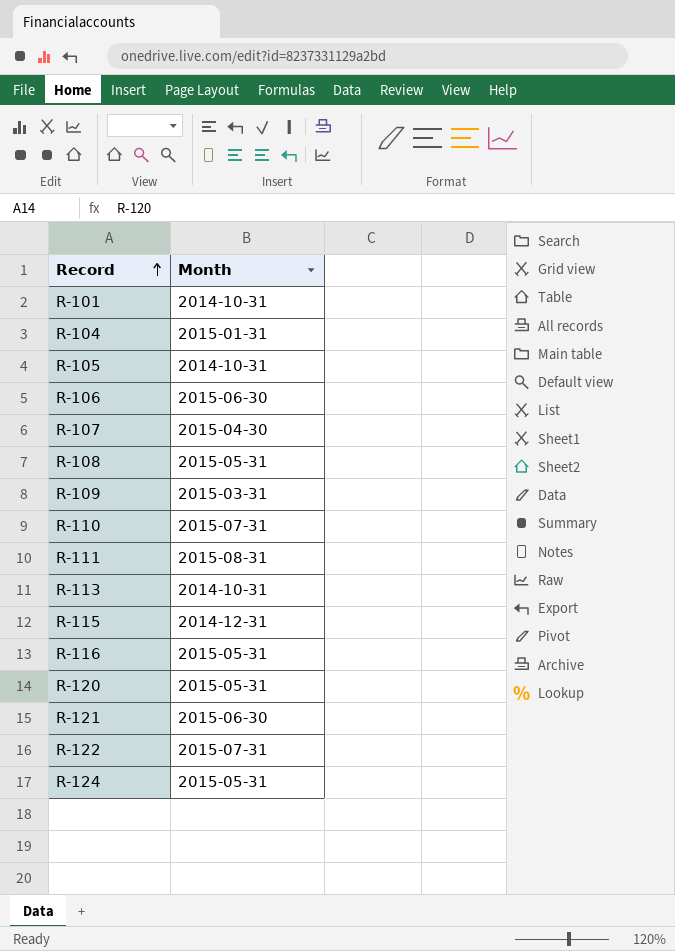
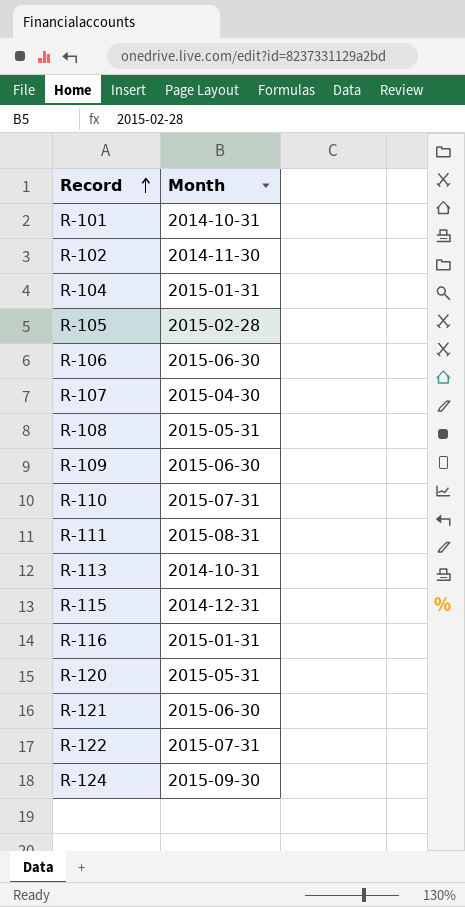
row R-102: none -> 2014-11-30
R-105 | Month: 2014-10-31 -> 2015-02-28
R-109 | Month: 2015-03-31 -> 2015-06-30
R-116 | Month: 2015-05-31 -> 2015-01-31
R-124 | Month: 2015-05-31 -> 2015-09-30

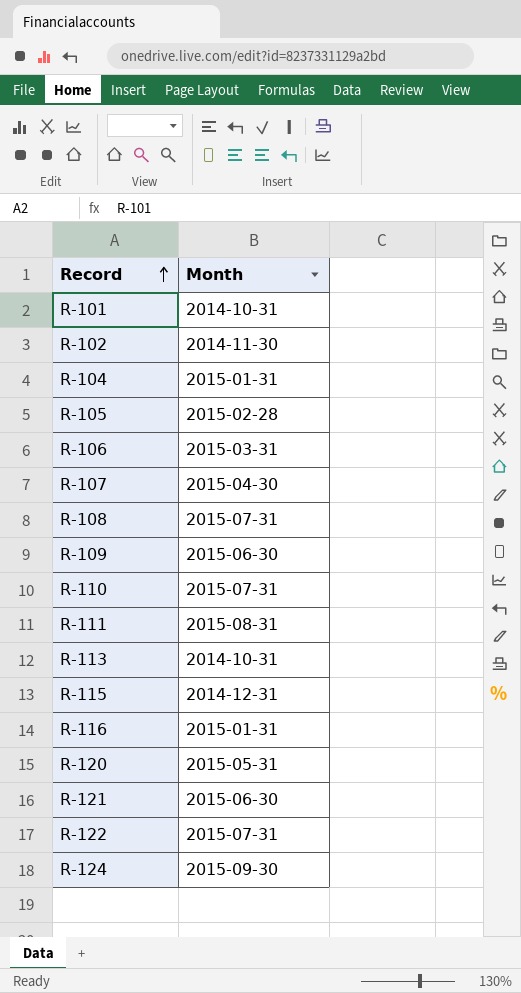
R-106 | Month: 2015-06-30 -> 2015-03-31
R-108 | Month: 2015-05-31 -> 2015-07-31

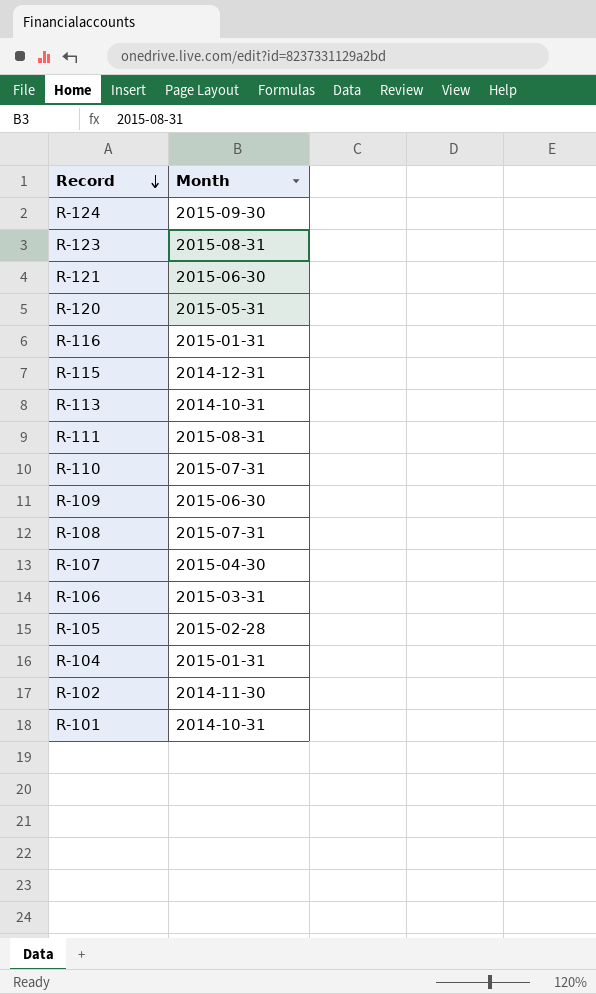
row order: Record ascending -> Record descending
row R-122: 2015-07-31 -> none
row R-123: none -> 2015-08-31

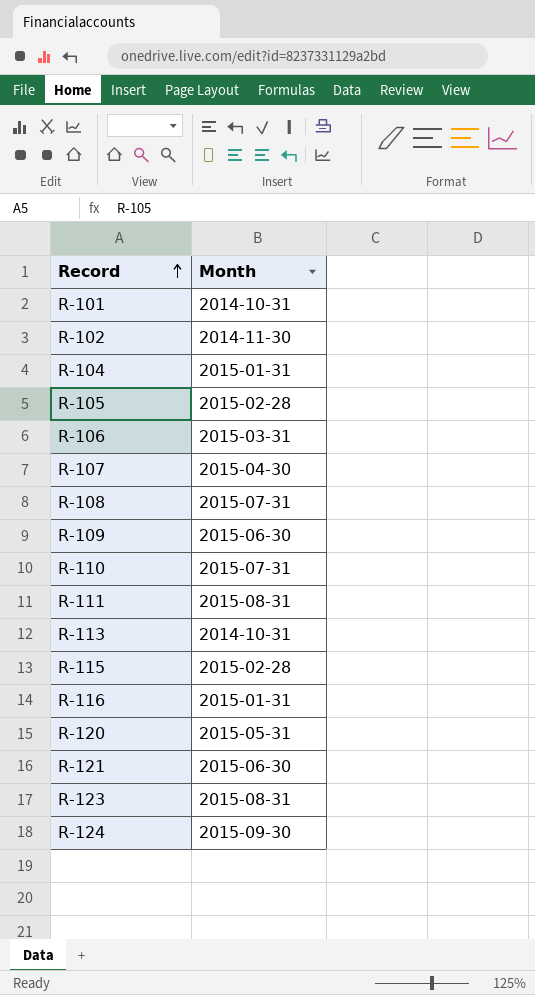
row order: Record descending -> Record ascending
R-115 | Month: 2014-12-31 -> 2015-02-28

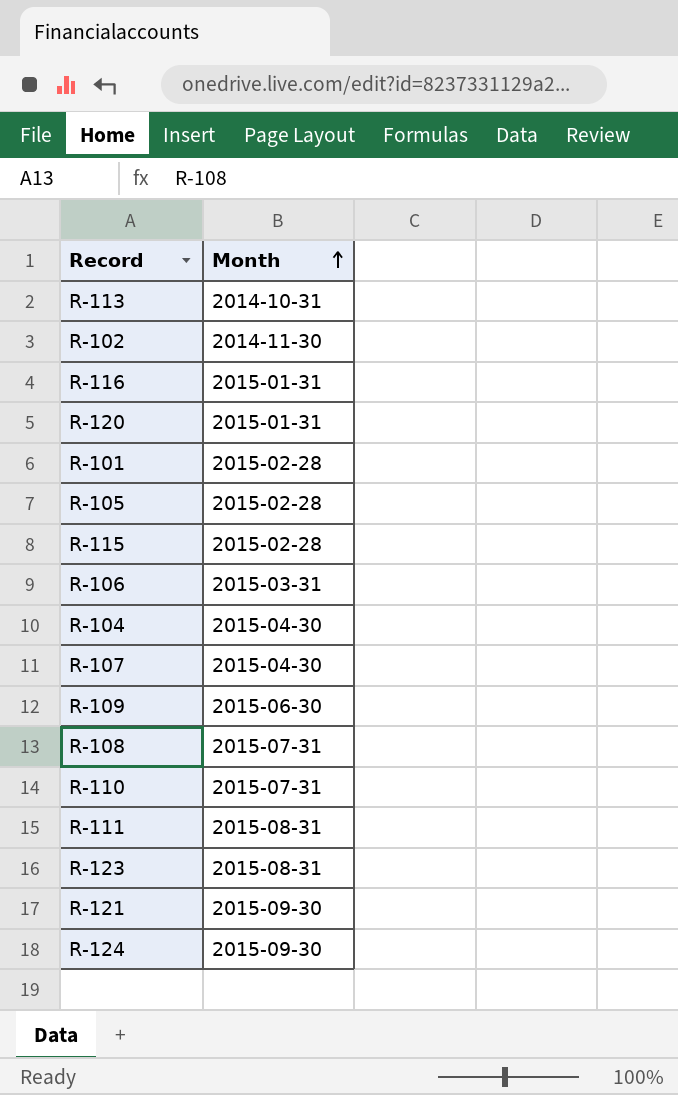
row order: Record ascending -> Month ascending
R-120 | Month: 2015-05-31 -> 2015-01-31
R-101 | Month: 2014-10-31 -> 2015-02-28
R-104 | Month: 2015-01-31 -> 2015-04-30
R-121 | Month: 2015-06-30 -> 2015-09-30

